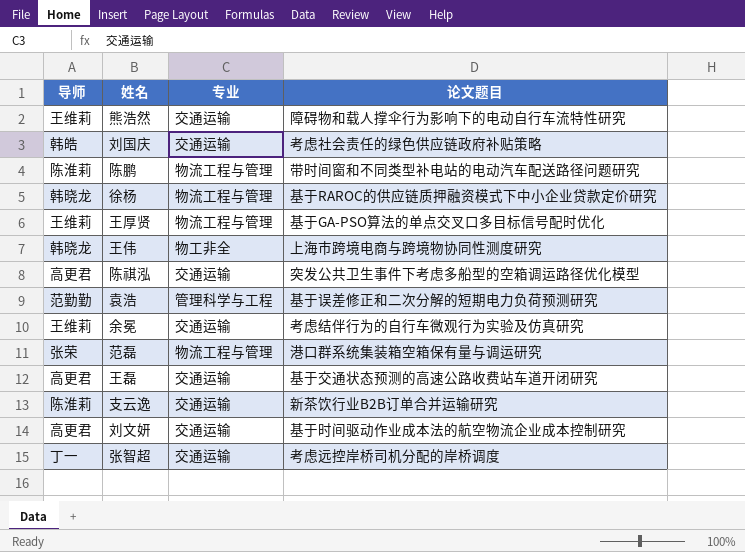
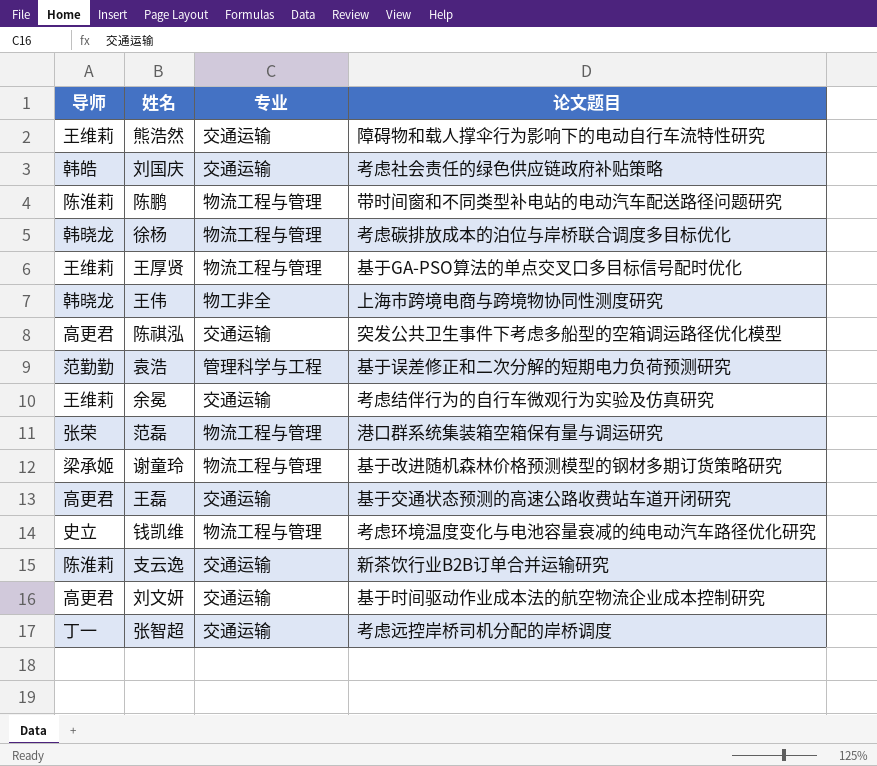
徐杨 | 论文题目: 基于RAROC的供应链质押融资模式下中小企业贷款定价研究 -> 考虑碳排放成本的泊位与岸桥联合调度多目标优化
row 谢童玲: none -> 梁承姬 | 物流工程与管理 | 基于改进随机森林价格预测模型的钢材多期订货策略研究
row 钱凯维: none -> 史立 | 物流工程与管理 | 考虑环境温度变化与电池容量衰减的纯电动汽车路径优化研究

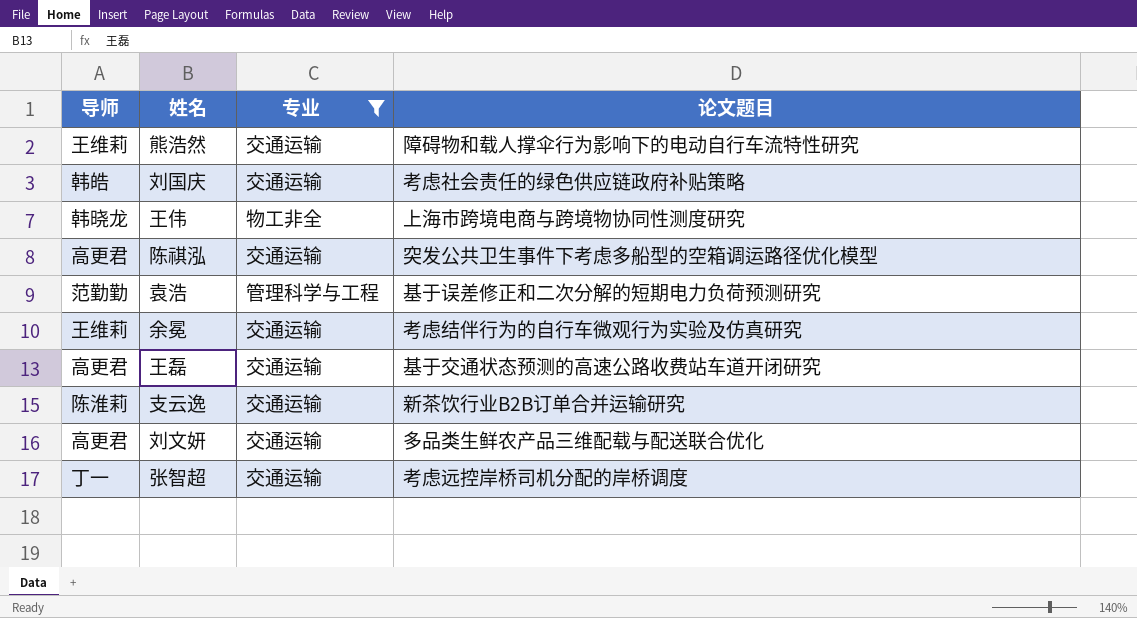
filter: none -> 专业 != 物流工程与管理
刘文妍 | 论文题目: 基于时间驱动作业成本法的航空物流企业成本控制研究 -> 多品类生鲜农产品三维配载与配送联合优化

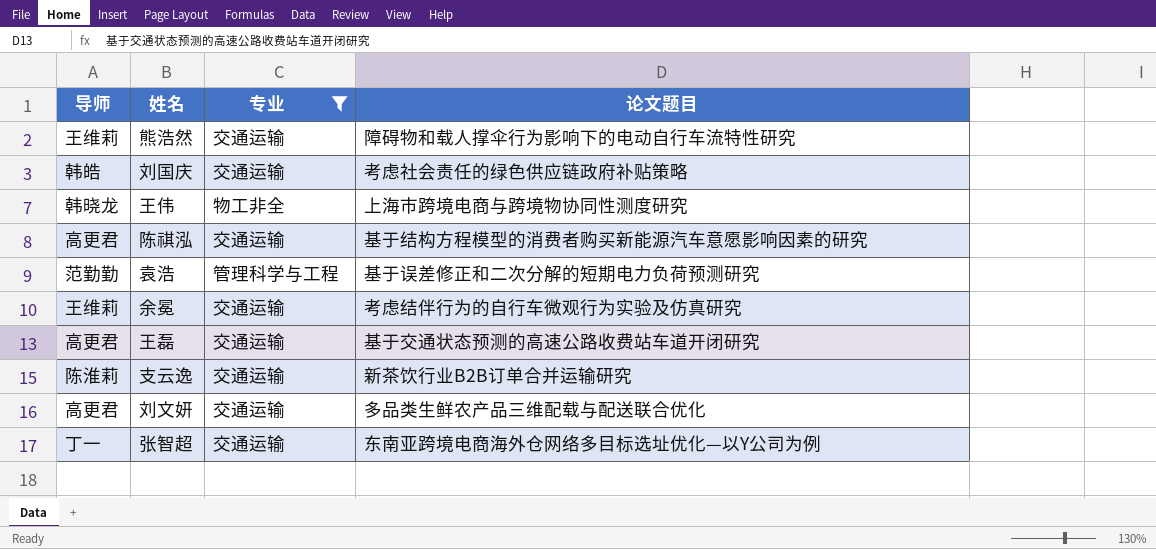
陈祺泓 | 论文题目: 突发公共卫生事件下考虑多船型的空箱调运路径优化模型 -> 基于结构方程模型的消费者购买新能源汽车意愿影响因素的研究
张智超 | 论文题目: 考虑远控岸桥司机分配的岸桥调度 -> 东南亚跨境电商海外仓网络多目标选址优化—以Y公司为例

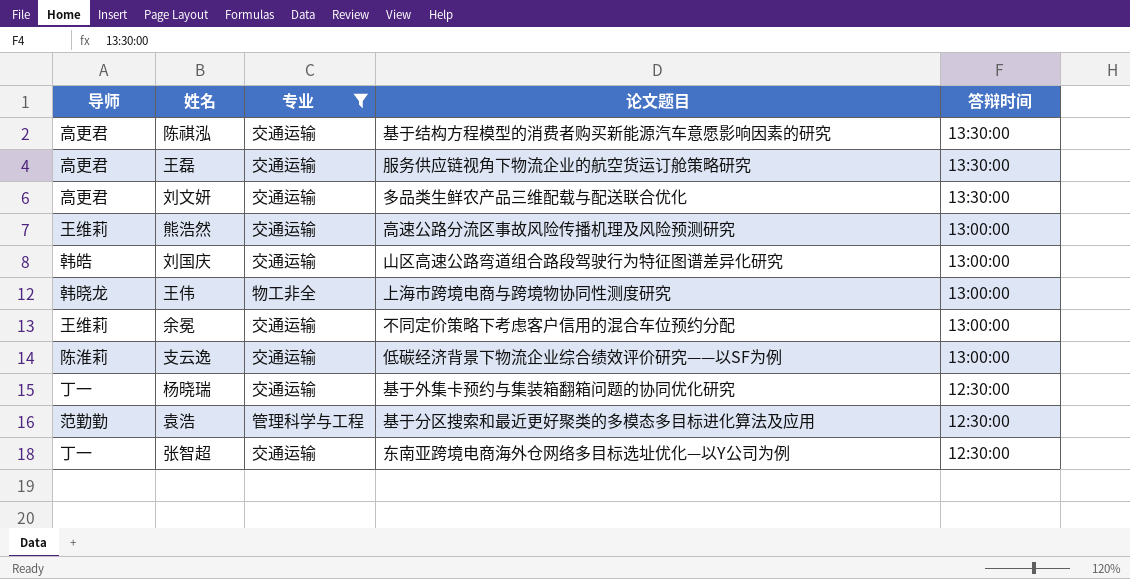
row order: none -> 答辩时间 descending
column 答辩时间 | position: none -> 5
王磊 | 论文题目: 基于交通状态预测的高速公路收费站车道开闭研究 -> 服务供应链视角下物流企业的航空货运订舱策略研究
熊浩然 | 论文题目: 障碍物和载人撑伞行为影响下的电动自行车流特性研究 -> 高速公路分流区事故风险传播机理及风险预测研究
刘国庆 | 论文题目: 考虑社会责任的绿色供应链政府补贴策略 -> 山区高速公路弯道组合路段驾驶行为特征图谱差异化研究
余冕 | 论文题目: 考虑结伴行为的自行车微观行为实验及仿真研究 -> 不同定价策略下考虑客户信用的混合车位预约分配
支云逸 | 论文题目: 新茶饮行业B2B订单合并运输研究 -> 低碳经济背景下物流企业综合绩效评价研究——以SF为例
row 杨晓瑞: none -> 丁一 | 交通运输 | 基于外集卡预约与集装箱翻箱问题的协同优化研究 | 12:30:00
袁浩 | 论文题目: 基于误差修正和二次分解的短期电力负荷预测研究 -> 基于分区搜索和最近更好聚类的多模态多目标进化算法及应用

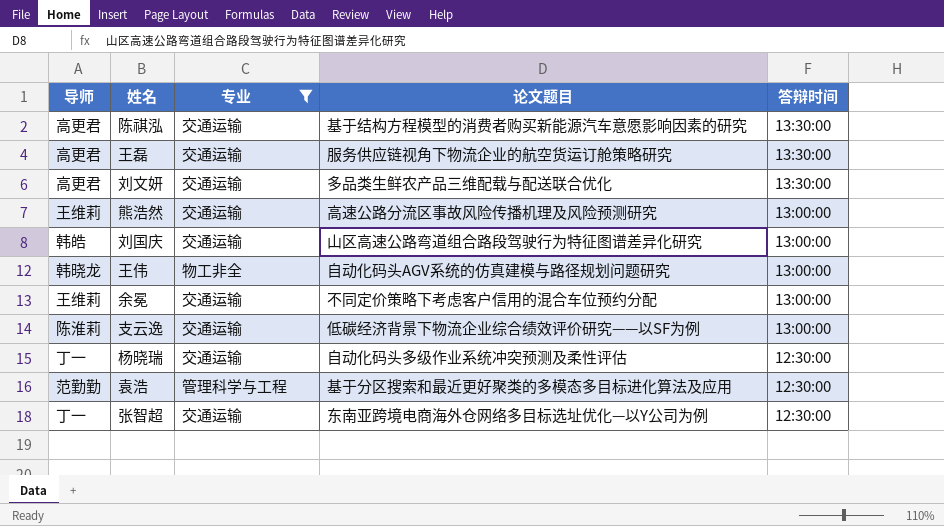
王伟 | 论文题目: 上海市跨境电商与跨境物协同性测度研究 -> 自动化码头AGV系统的仿真建模与路径规划问题研究
杨晓瑞 | 论文题目: 基于外集卡预约与集装箱翻箱问题的协同优化研究 -> 自动化码头多级作业系统冲突预测及柔性评估

